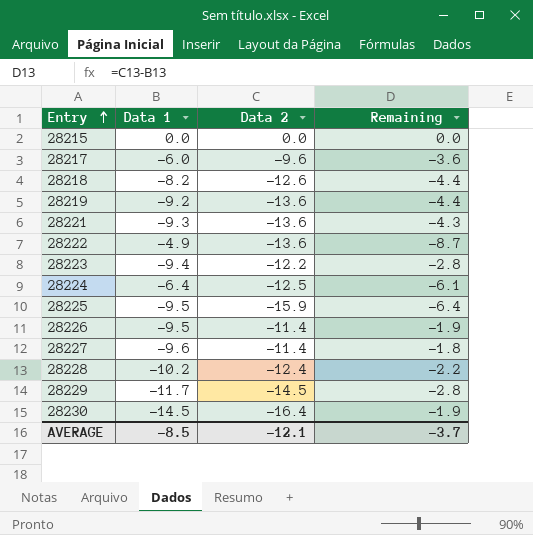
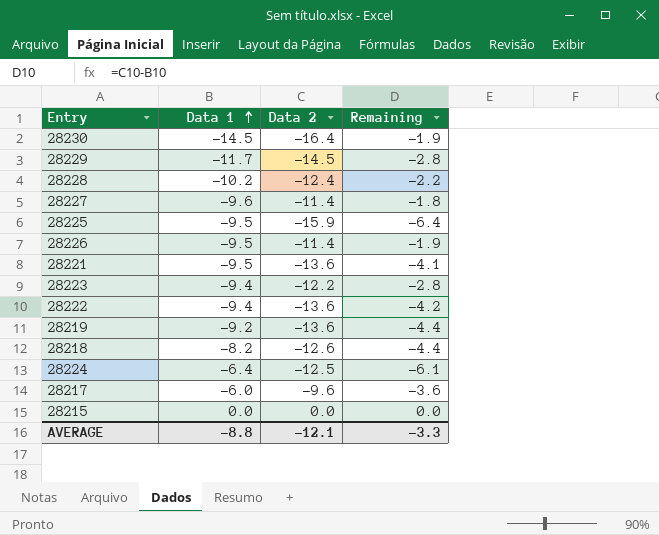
row order: Entry ascending -> Data 1 ascending
28221 | Data 1: -9.3 -> -9.5
28221 | Remaining: -4.3 -> -4.1
28222 | Data 1: -4.9 -> -9.4
28222 | Remaining: -8.7 -> -4.2
AVERAGE | Data 1: -8.5 -> -8.8
AVERAGE | Remaining: -3.7 -> -3.3

